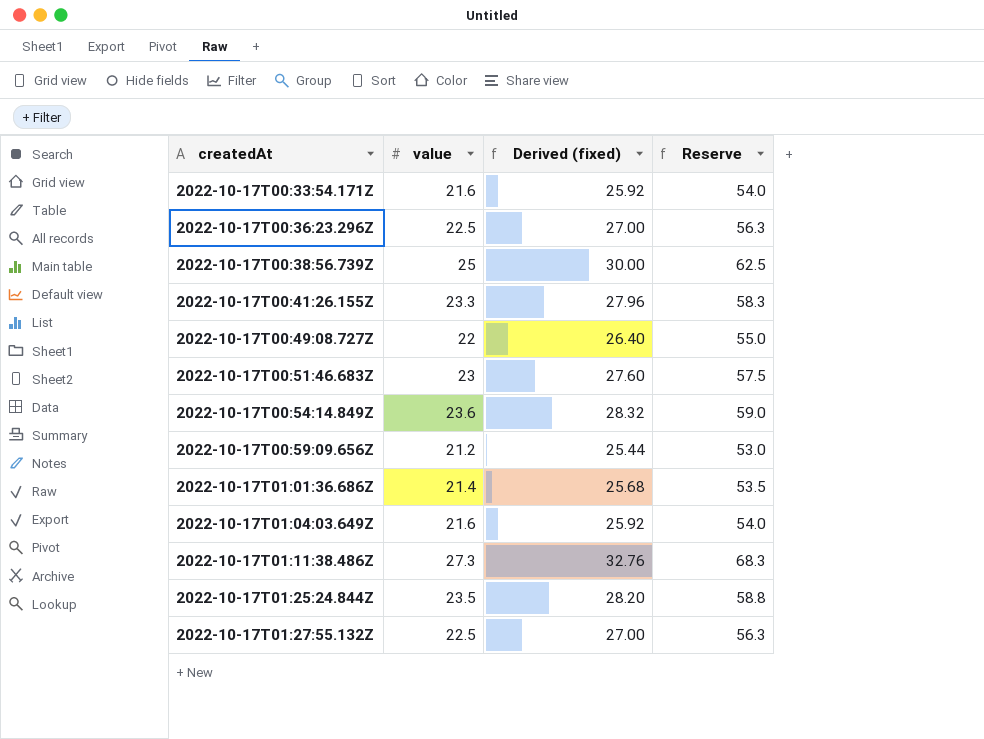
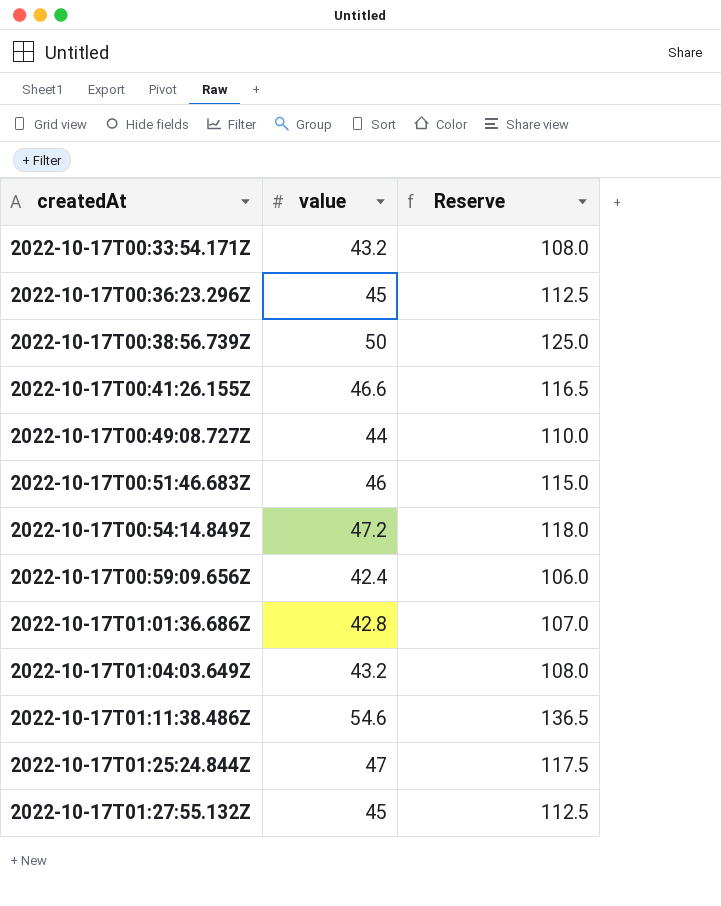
column Derived (fixed) | formula: [value] * 1.2 -> none
2022-10-17T00:33:54.171Z | value: 21.6 -> 43.2
2022-10-17T00:33:54.171Z | Reserve: 54.0 -> 108.0
2022-10-17T00:36:23.296Z | value: 22.5 -> 45
2022-10-17T00:36:23.296Z | Reserve: 56.3 -> 112.5
2022-10-17T00:38:56.739Z | value: 25 -> 50
2022-10-17T00:38:56.739Z | Reserve: 62.5 -> 125.0
2022-10-17T00:41:26.155Z | value: 23.3 -> 46.6
2022-10-17T00:41:26.155Z | Reserve: 58.3 -> 116.5
2022-10-17T00:49:08.727Z | value: 22 -> 44
2022-10-17T00:49:08.727Z | Reserve: 55.0 -> 110.0
2022-10-17T00:51:46.683Z | value: 23 -> 46
2022-10-17T00:51:46.683Z | Reserve: 57.5 -> 115.0
2022-10-17T00:54:14.849Z | value: 23.6 -> 47.2
2022-10-17T00:54:14.849Z | Reserve: 59.0 -> 118.0
2022-10-17T00:59:09.656Z | value: 21.2 -> 42.4
2022-10-17T00:59:09.656Z | Reserve: 53.0 -> 106.0
2022-10-17T01:01:36.686Z | value: 21.4 -> 42.8
2022-10-17T01:01:36.686Z | Reserve: 53.5 -> 107.0
2022-10-17T01:04:03.649Z | value: 21.6 -> 43.2
2022-10-17T01:04:03.649Z | Reserve: 54.0 -> 108.0
2022-10-17T01:11:38.486Z | value: 27.3 -> 54.6
2022-10-17T01:11:38.486Z | Reserve: 68.3 -> 136.5
2022-10-17T01:25:24.844Z | value: 23.5 -> 47
2022-10-17T01:25:24.844Z | Reserve: 58.8 -> 117.5
2022-10-17T01:27:55.132Z | value: 22.5 -> 45
2022-10-17T01:27:55.132Z | Reserve: 56.3 -> 112.5

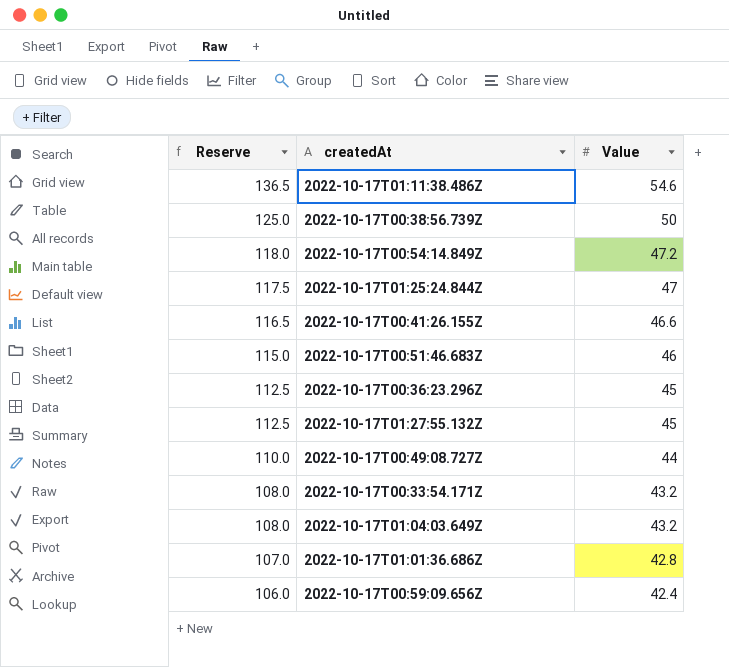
row order: createdAt ascending -> Reserve descending
column Reserve | position: 3 -> 1
column name: value -> Value

